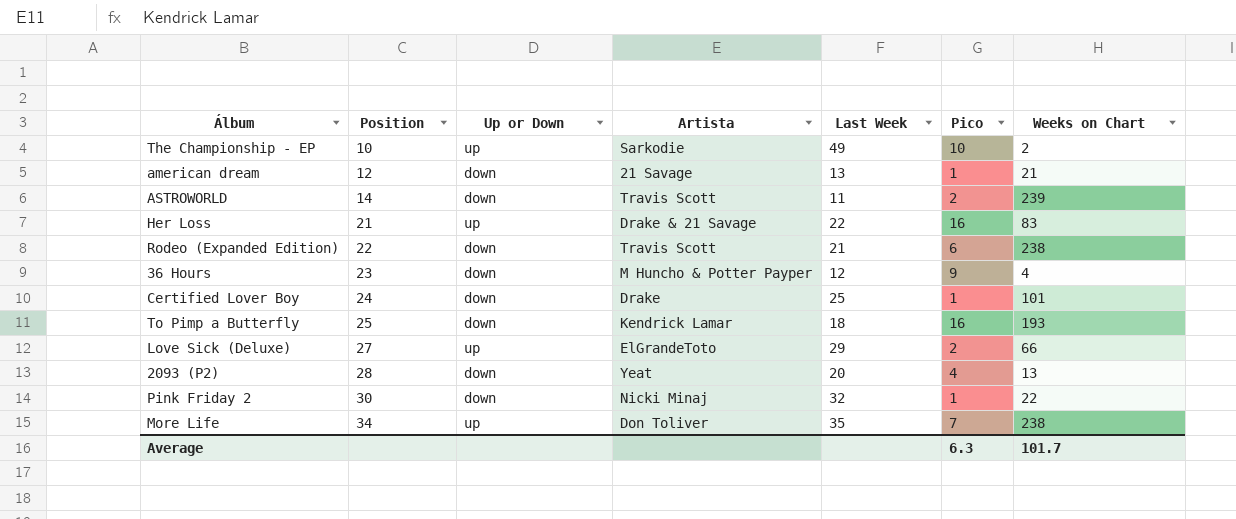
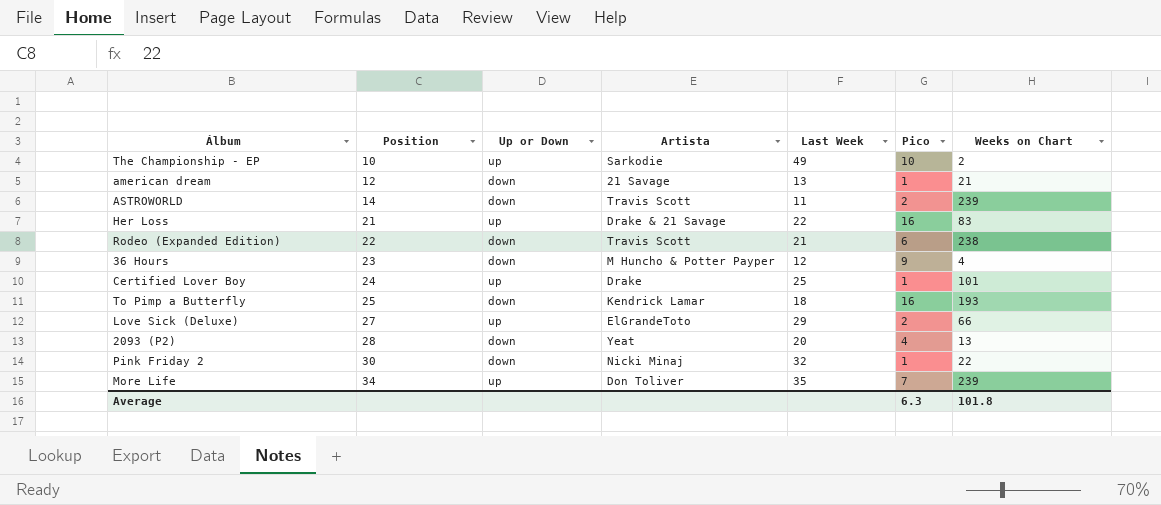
Certified Lover Boy | Up or Down: down -> up
More Life | Weeks on Chart: 238 -> 239
Average | Weeks on Chart: 101.7 -> 101.8

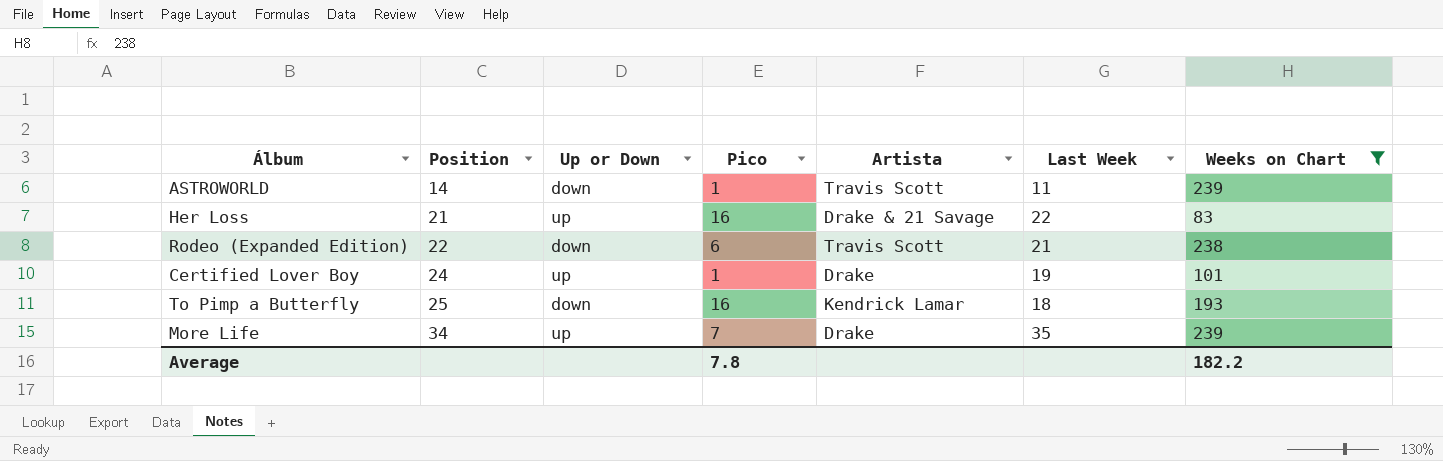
filter: none -> Weeks on Chart >= 83
column Pico | position: 6 -> 4
ASTROWORLD | Pico: 2 -> 1
Certified Lover Boy | Last Week: 25 -> 19
More Life | Artista: Don Toliver -> Drake
Average | Pico: 6.3 -> 7.8
Average | Weeks on Chart: 101.8 -> 182.2

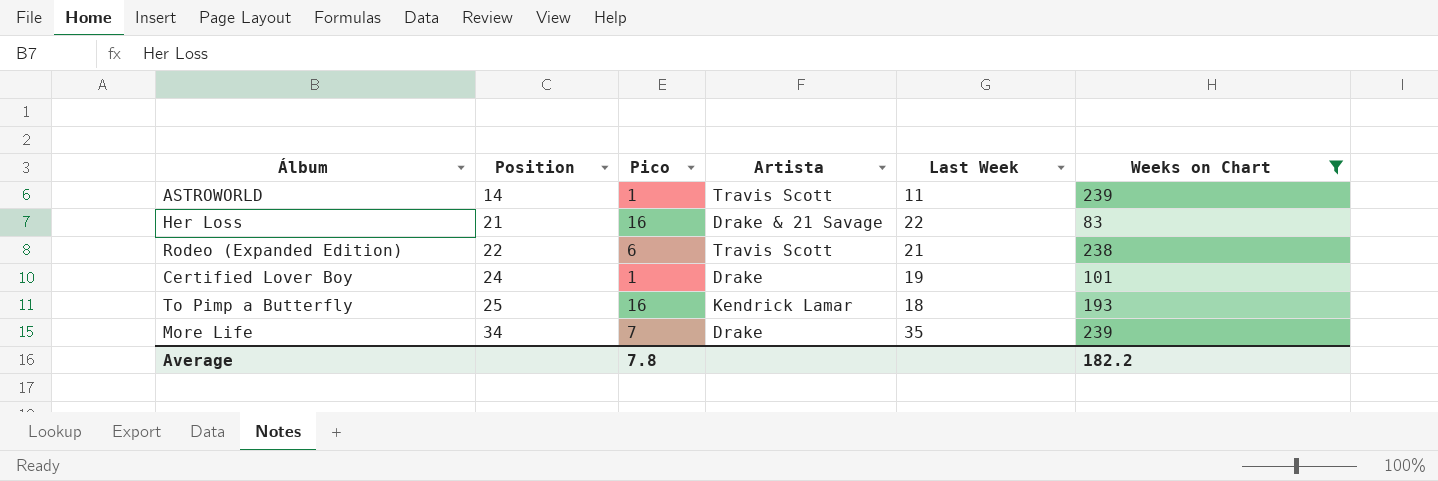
column Up or Down | position: 3 -> none

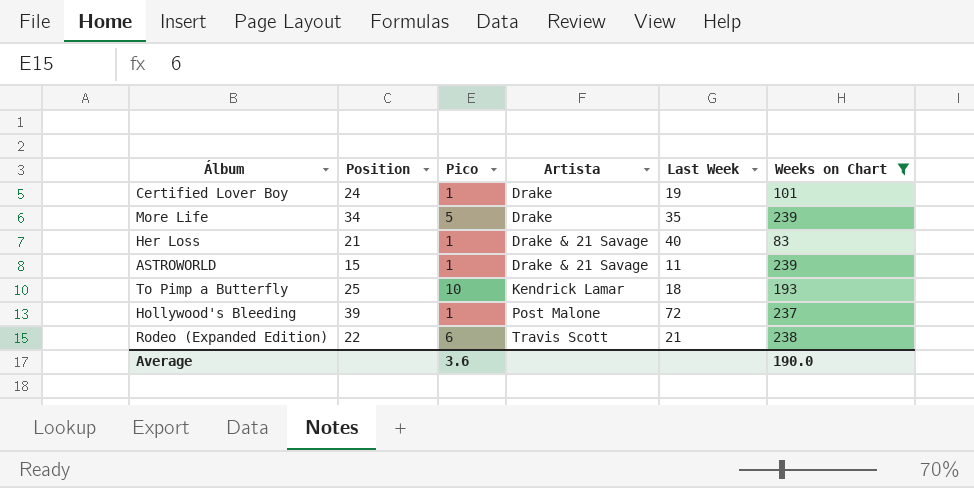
row order: Position ascending -> Artista ascending
More Life | Pico: 7 -> 5
Her Loss | Pico: 16 -> 1
Her Loss | Last Week: 22 -> 40
ASTROWORLD | Position: 14 -> 15
ASTROWORLD | Artista: Travis Scott -> Drake & 21 Savage
To Pimp a Butterfly | Pico: 16 -> 10
row Hollywood's Bleeding: none -> 39 | 1 | Post Malone | 72 | 237
Average | Pico: 7.8 -> 3.6
Average | Weeks on Chart: 182.2 -> 190.0

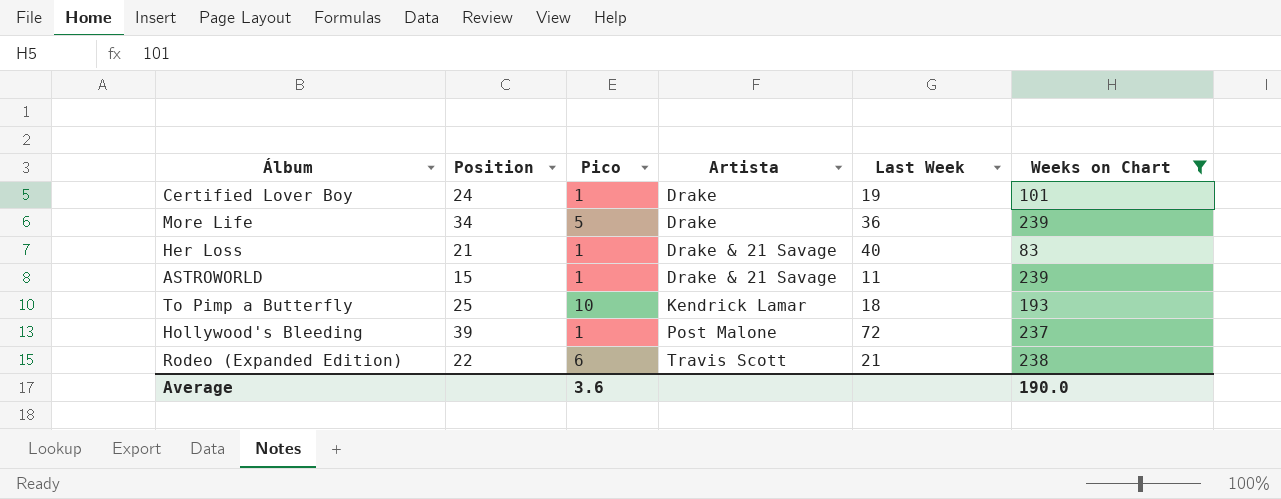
More Life | Last Week: 35 -> 36

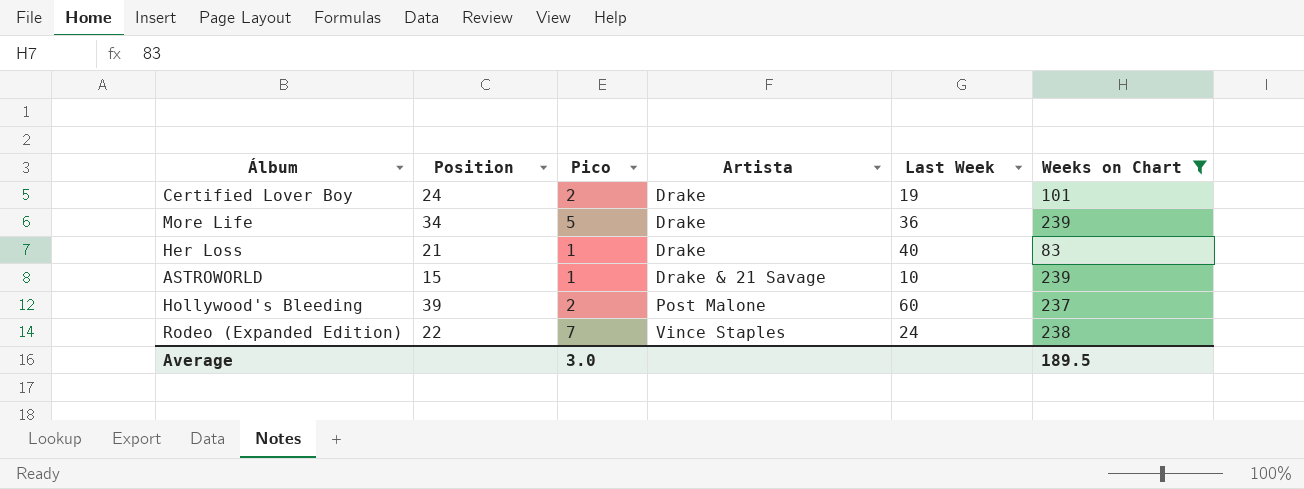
row To Pimp a Butterfly: 25 | 10 | Kendrick Lamar | 18 | 193 -> none
Certified Lover Boy | Pico: 1 -> 2
Her Loss | Artista: Drake & 21 Savage -> Drake
ASTROWORLD | Last Week: 11 -> 10
Hollywood's Bleeding | Pico: 1 -> 2
Hollywood's Bleeding | Last Week: 72 -> 60
Rodeo (Expanded Edition) | Pico: 6 -> 7
Rodeo (Expanded Edition) | Artista: Travis Scott -> Vince Staples
Rodeo (Expanded Edition) | Last Week: 21 -> 24
Average | Pico: 3.6 -> 3.0
Average | Weeks on Chart: 190.0 -> 189.5

